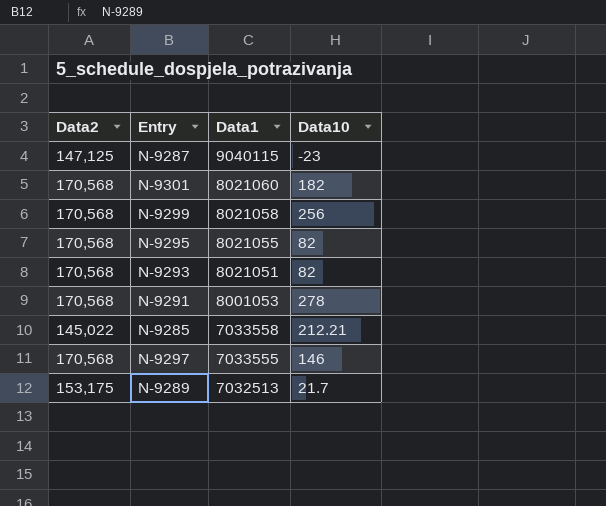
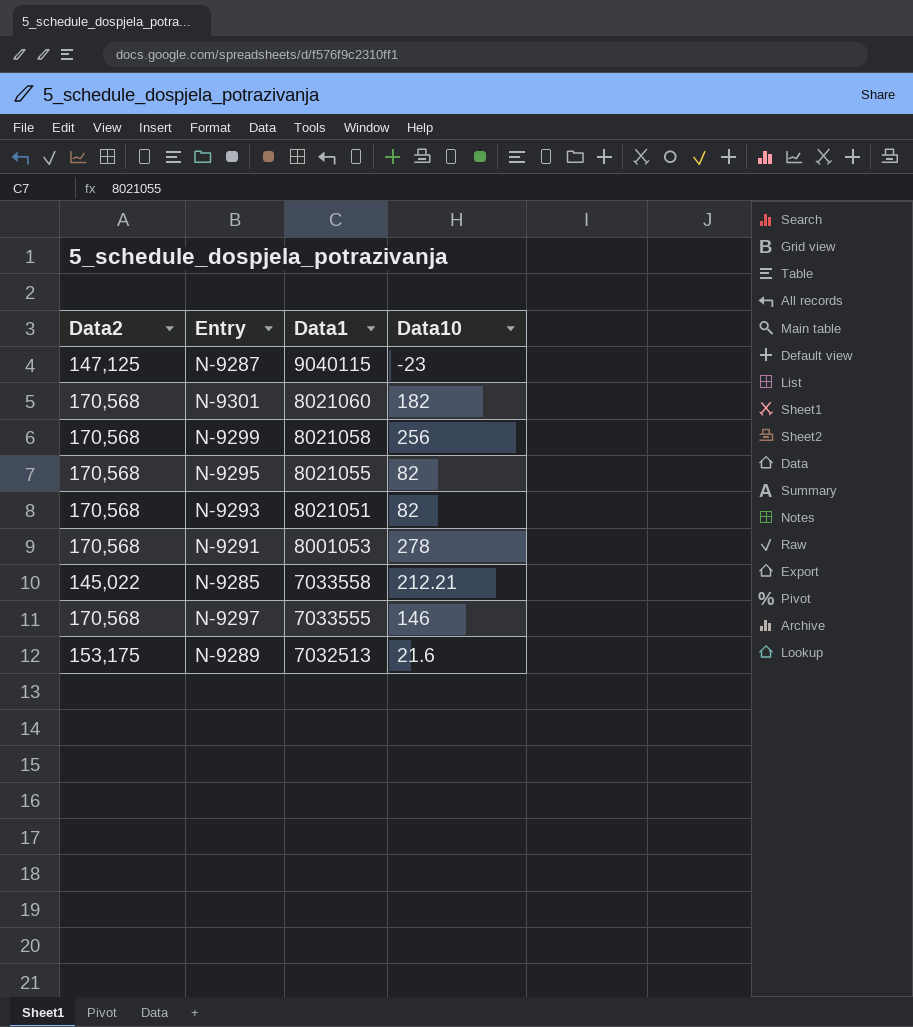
N-9289 | Data10: 21.7 -> 21.6

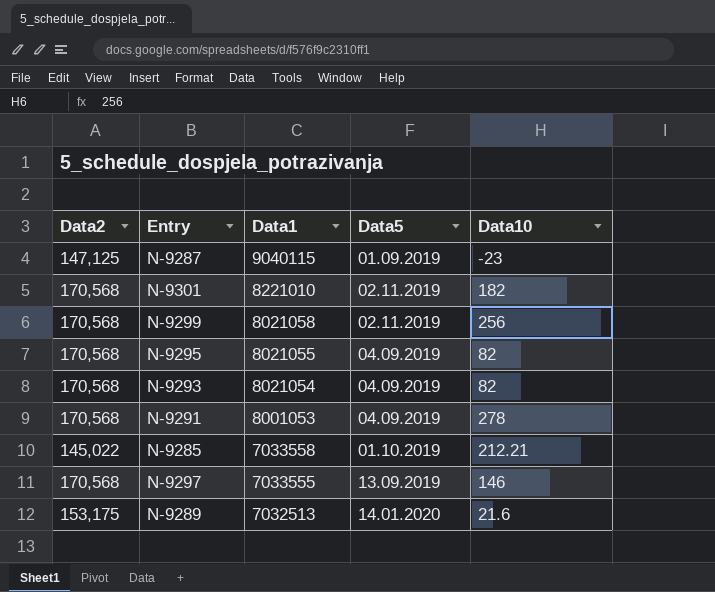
column Data5 | position: none -> 4
N-9301 | Data1: 8021060 -> 8221010
N-9293 | Data1: 8021051 -> 8021054

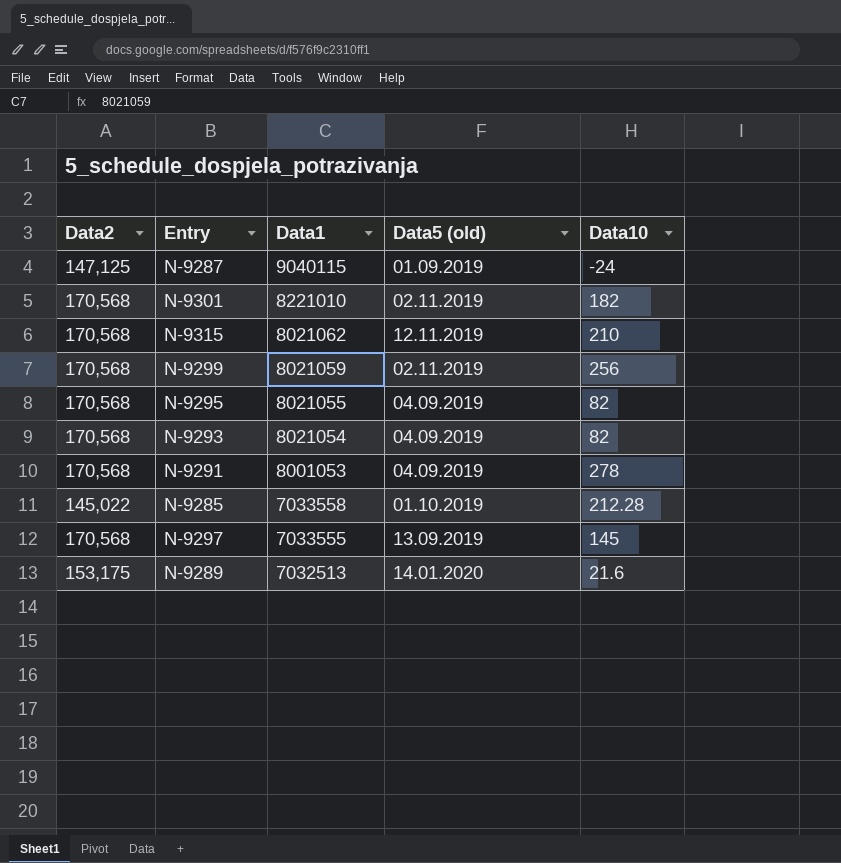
column name: Data5 -> Data5 (old)
N-9287 | Data10: -23 -> -24
row N-9315: none -> 170,568 | 8021062 | 12.11.2019 | 210
N-9299 | Data1: 8021058 -> 8021059
N-9285 | Data10: 212.21 -> 212.28
N-9297 | Data10: 146 -> 145

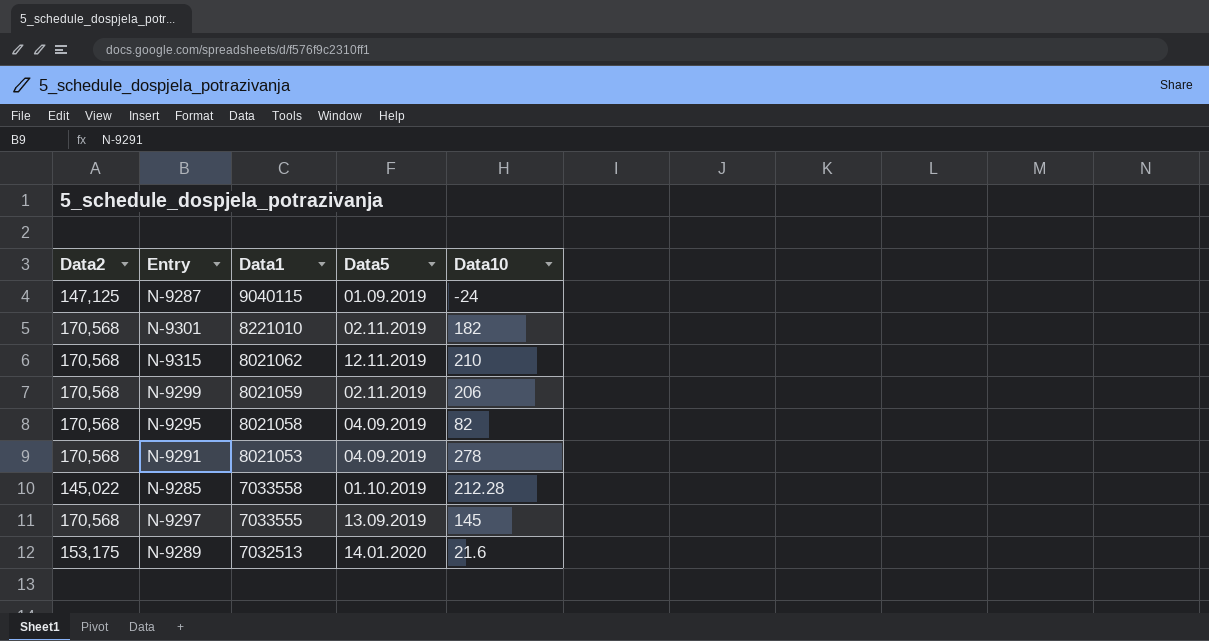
column name: Data5 (old) -> Data5
row N-9293: 170,568 | 8021054 | 04.09.2019 | 82 -> none
N-9299 | Data10: 256 -> 206
N-9295 | Data1: 8021055 -> 8021058
N-9291 | Data1: 8001053 -> 8021053

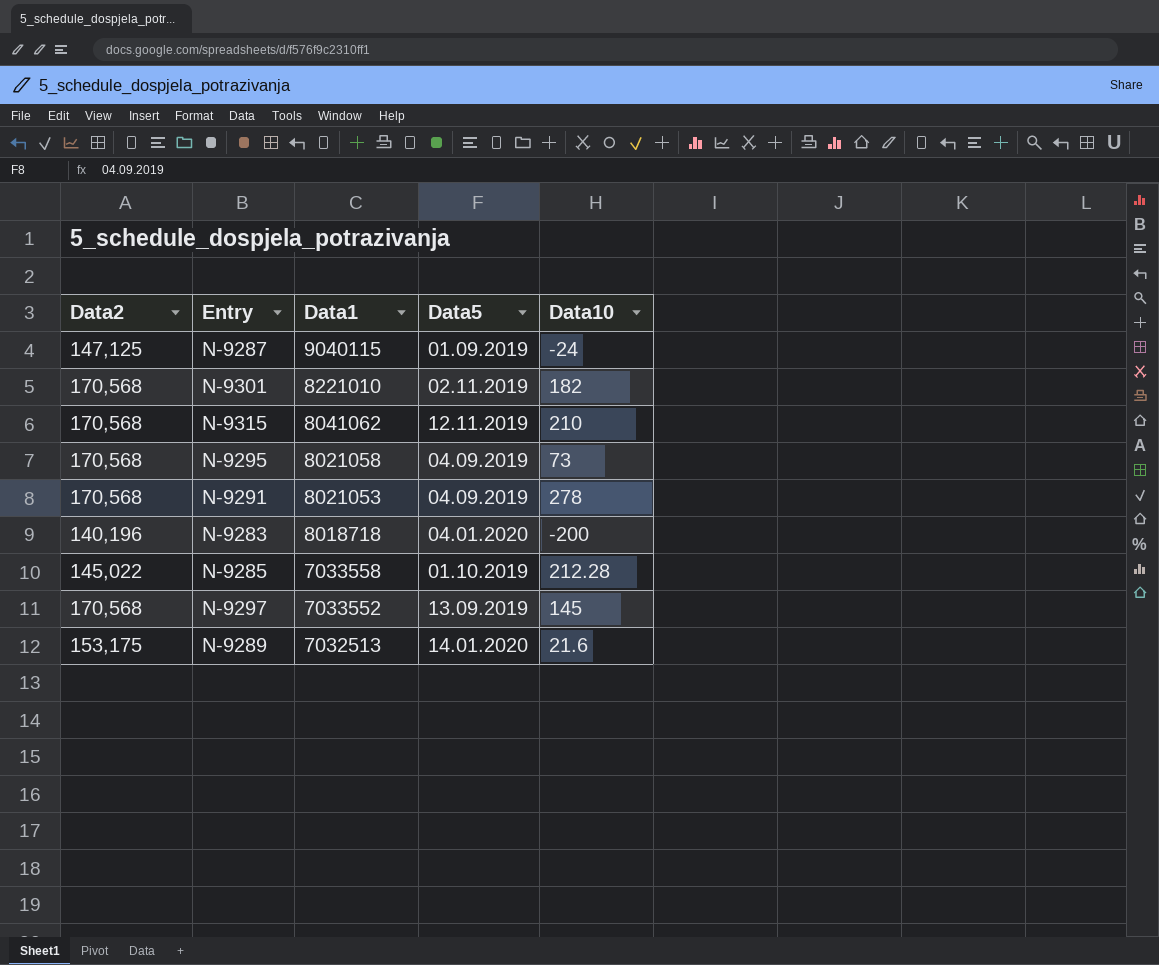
row N-9299: 170,568 | 8021059 | 02.11.2019 | 206 -> none
N-9315 | Data1: 8021062 -> 8041062
N-9295 | Data10: 82 -> 73
row N-9283: none -> 140,196 | 8018718 | 04.01.2020 | -200
N-9297 | Data1: 7033555 -> 7033552

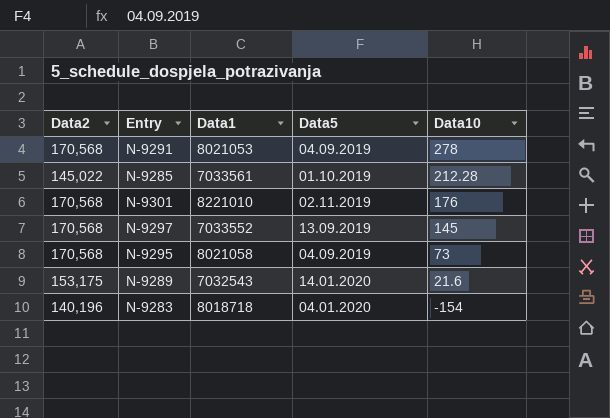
row order: Data1 descending -> Data10 descending
row N-9287: 147,125 | 9040115 | 01.09.2019 | -24 -> none
row N-9315: 170,568 | 8041062 | 12.11.2019 | 210 -> none
N-9285 | Data1: 7033558 -> 7033561
N-9301 | Data10: 182 -> 176
N-9289 | Data1: 7032513 -> 7032543
N-9283 | Data10: -200 -> -154

